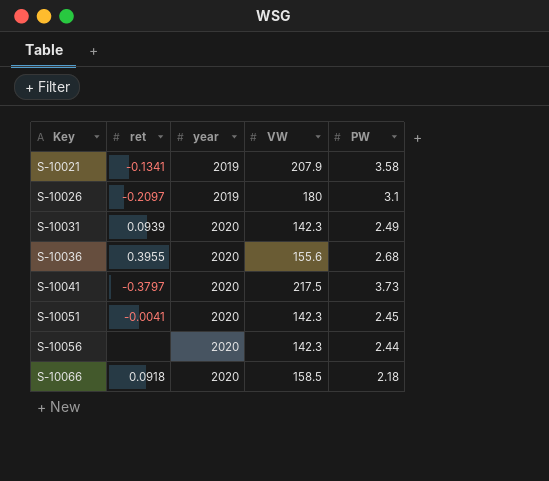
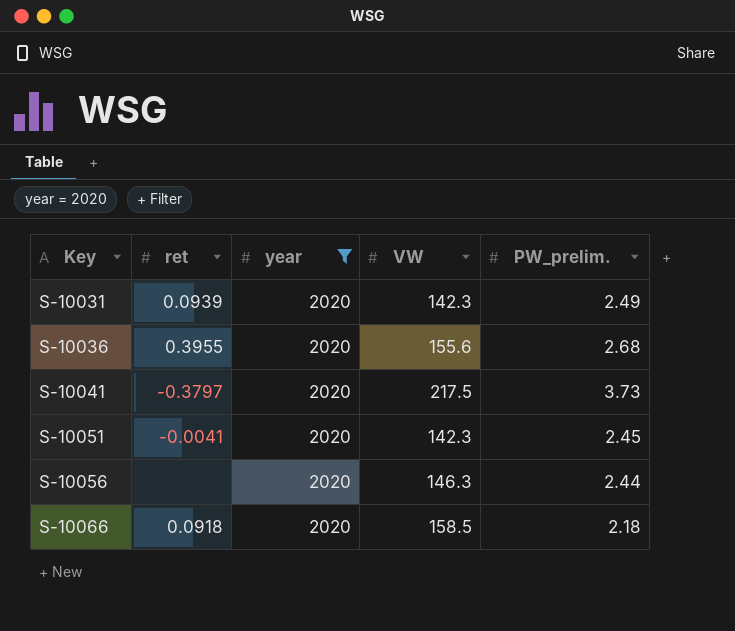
filter: none -> year = 2020
column name: PW -> PW_prelim.
S-10056 | VW: 142.3 -> 146.3

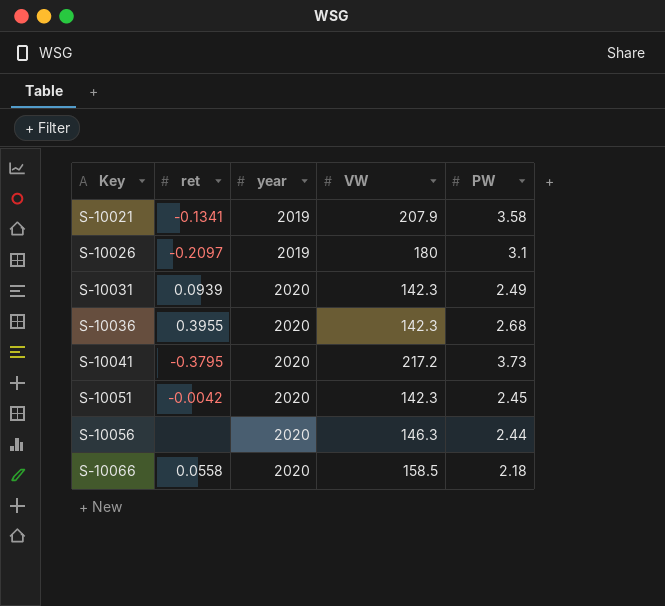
filter: year = 2020 -> none
column name: PW_prelim. -> PW
S-10036 | VW: 155.6 -> 142.3
S-10041 | ret: -0.3797 -> -0.3795
S-10041 | VW: 217.5 -> 217.2
S-10051 | ret: -0.0041 -> -0.0042
S-10066 | ret: 0.0918 -> 0.0558

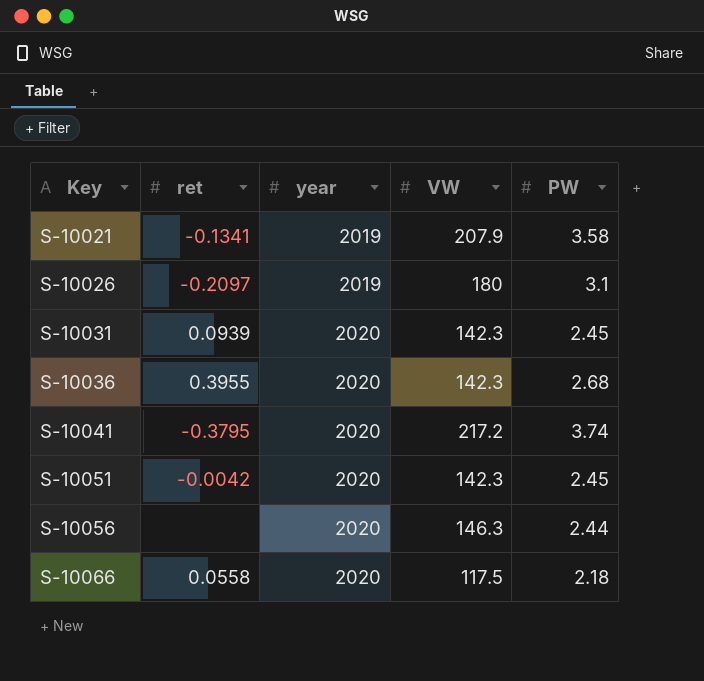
S-10031 | PW: 2.49 -> 2.45
S-10041 | PW: 3.73 -> 3.74
S-10066 | VW: 158.5 -> 117.5

